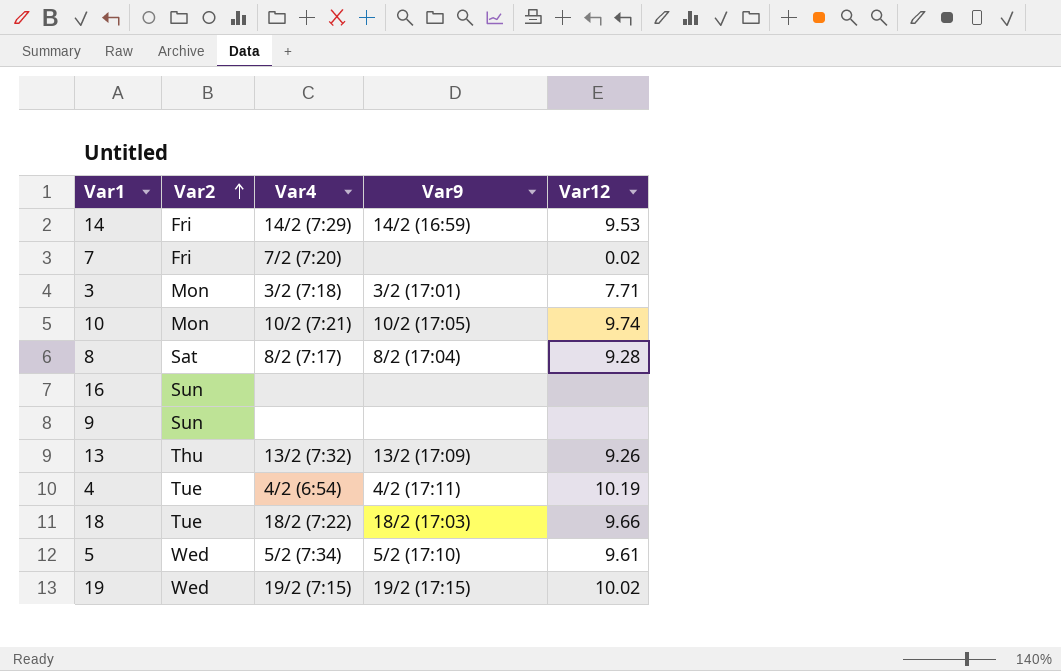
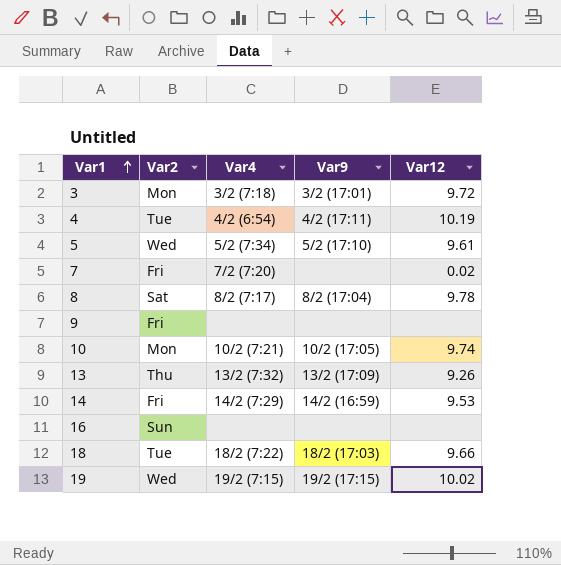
row order: Var2 ascending -> Var1 ascending
3 | Var12: 7.71 -> 9.72
8 | Var12: 9.28 -> 9.78
9 | Var2: Sun -> Fri

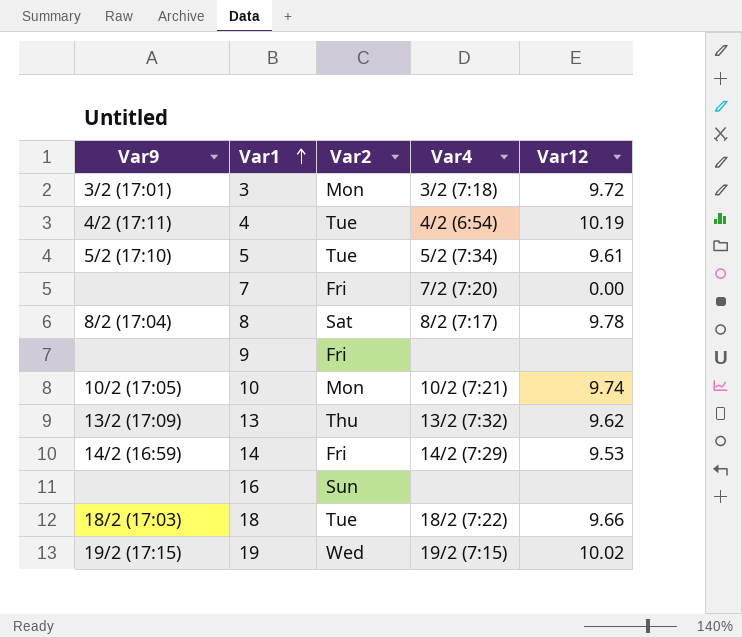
column Var9 | position: 4 -> 1
5 | Var2: Wed -> Tue
7 | Var12: 0.02 -> 0.00
13 | Var12: 9.26 -> 9.62

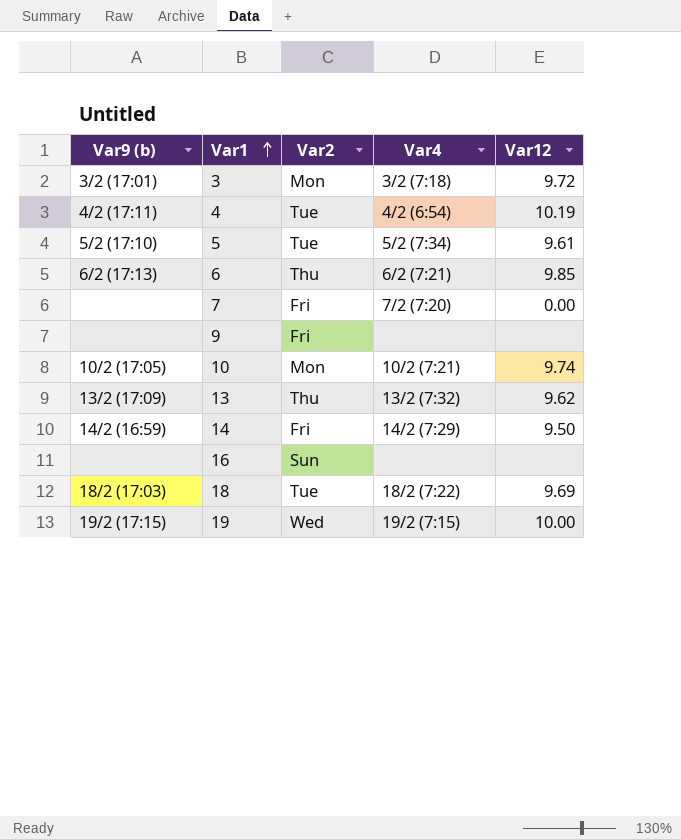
column name: Var9 -> Var9 (b)
row 8: 8/2 (17:04) | Sat | 8/2 (7:17) | 9.78 -> none
row 6: none -> 6/2 (17:13) | Thu | 6/2 (7:21) | 9.85
14 | Var12: 9.53 -> 9.50
18 | Var12: 9.66 -> 9.69
19 | Var12: 10.02 -> 10.00

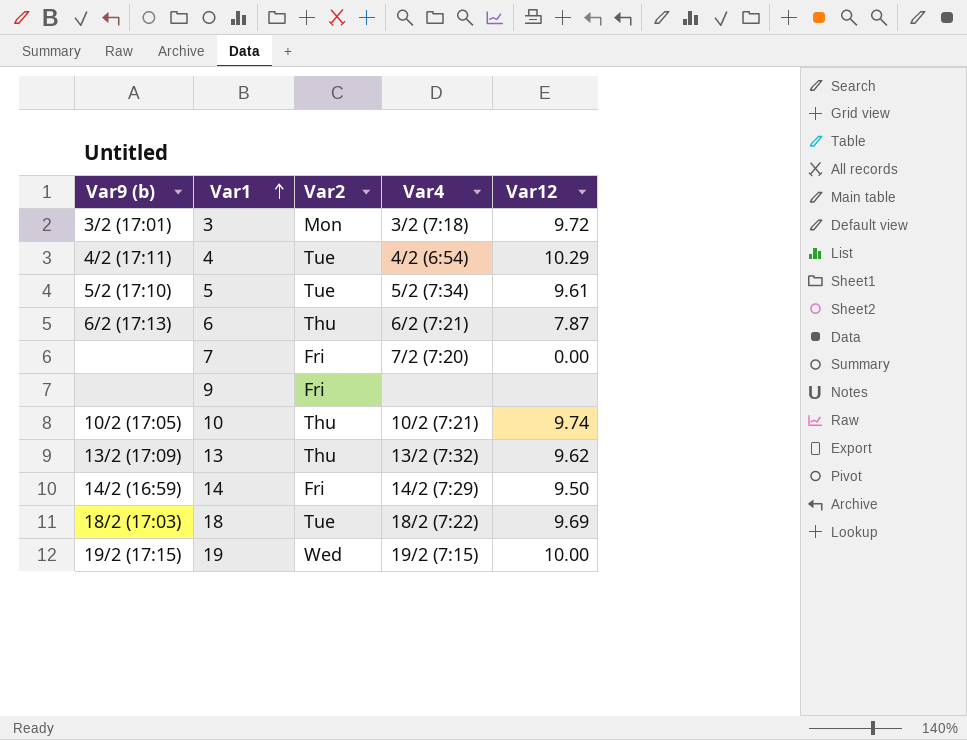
row 16: none | Sun | none | none -> none
4 | Var12: 10.19 -> 10.29
6 | Var12: 9.85 -> 7.87
10 | Var2: Mon -> Thu

